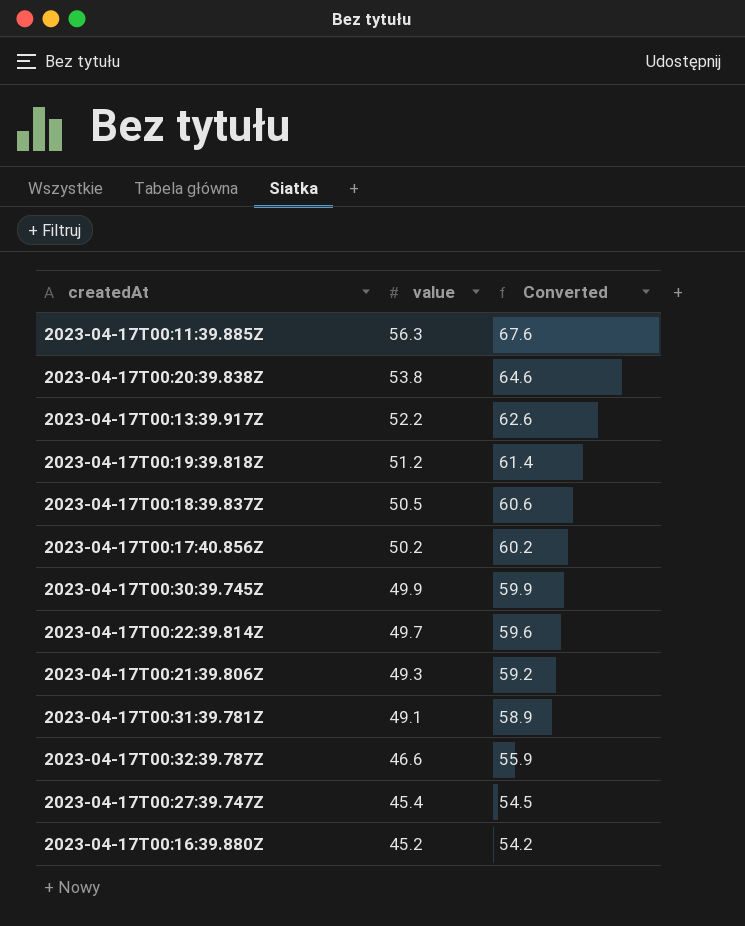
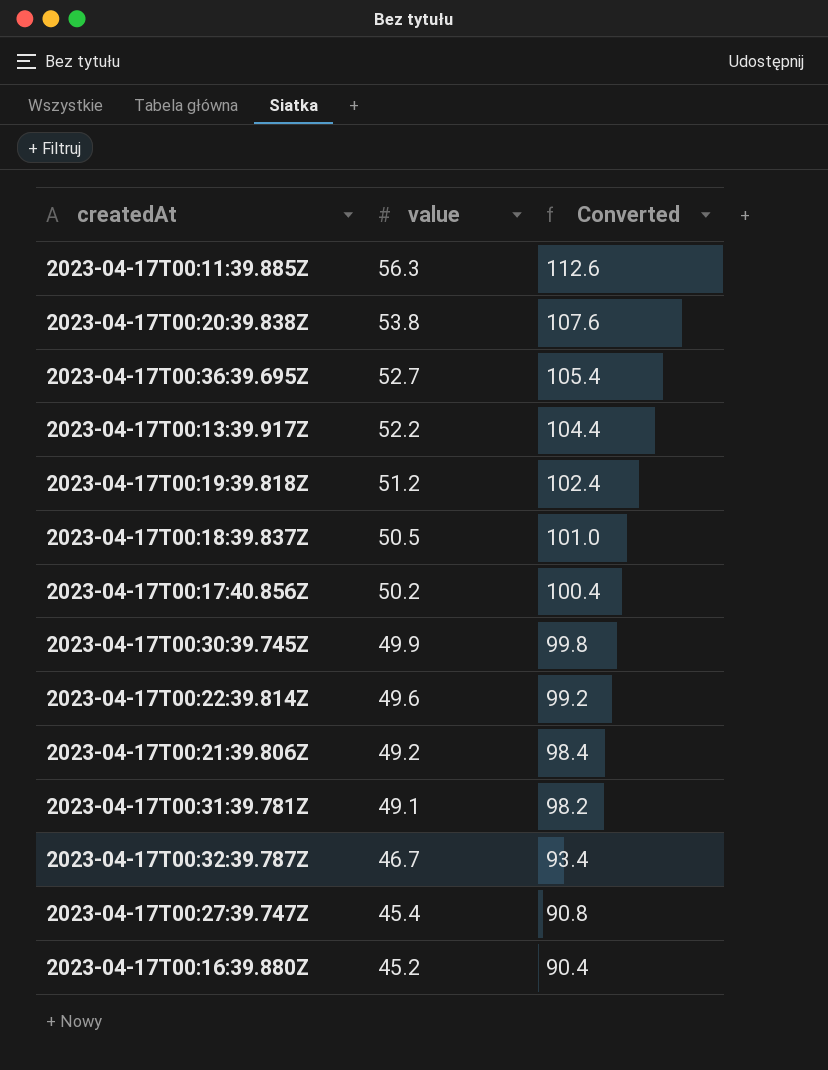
column Converted | formula: [value] * 1.2 -> [value] * 2
row 2023-04-17T00:36:39.695Z: none -> 52.7 | 105.4
2023-04-17T00:22:39.814Z | value: 49.7 -> 49.6
2023-04-17T00:21:39.806Z | value: 49.3 -> 49.2
2023-04-17T00:32:39.787Z | value: 46.6 -> 46.7

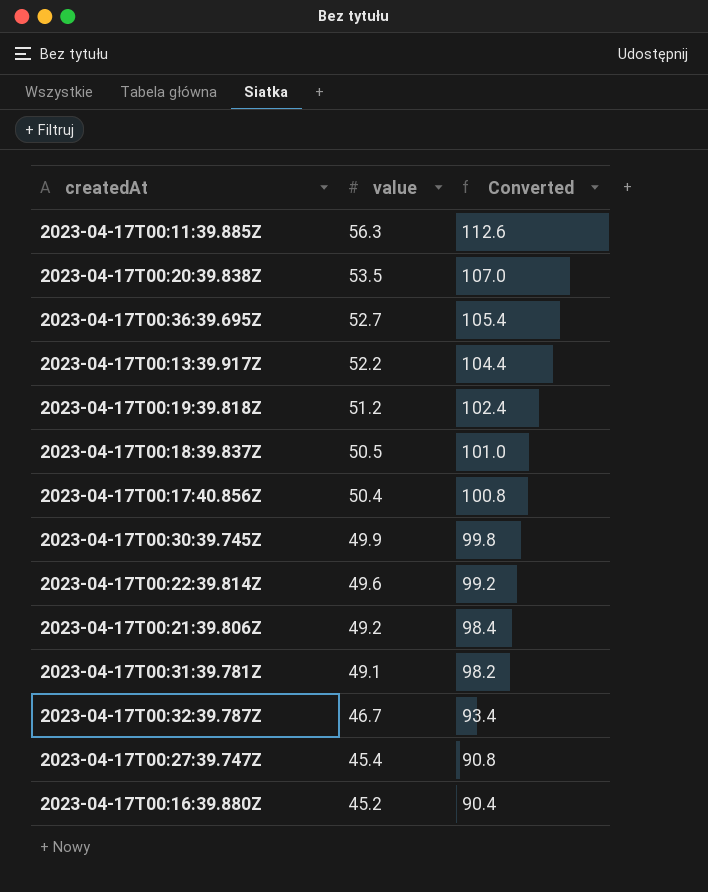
2023-04-17T00:20:39.838Z | value: 53.8 -> 53.5
2023-04-17T00:20:39.838Z | Converted: 107.6 -> 107.0
2023-04-17T00:17:40.856Z | value: 50.2 -> 50.4
2023-04-17T00:17:40.856Z | Converted: 100.4 -> 100.8

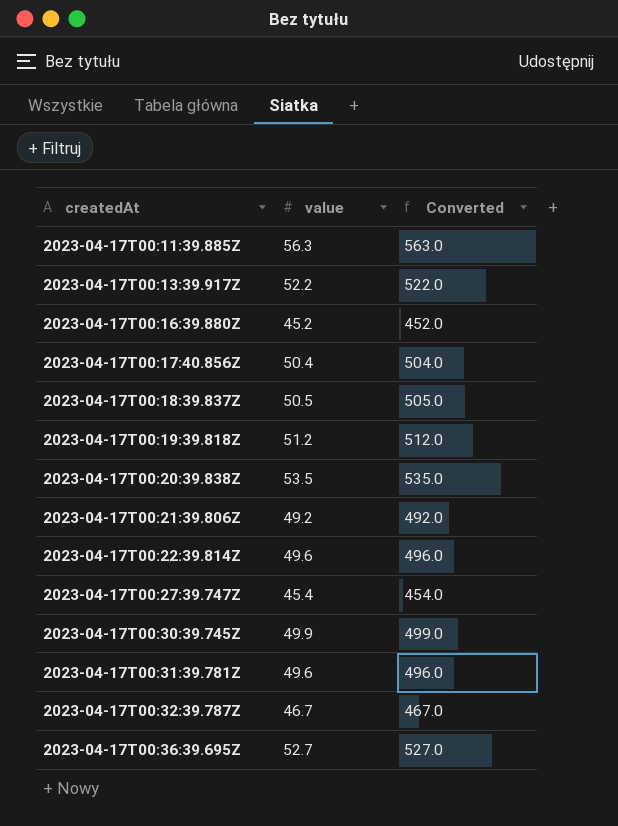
row order: value descending -> createdAt ascending
column Converted | formula: [value] * 2 -> [value] * 10
2023-04-17T00:31:39.781Z | value: 49.1 -> 49.6

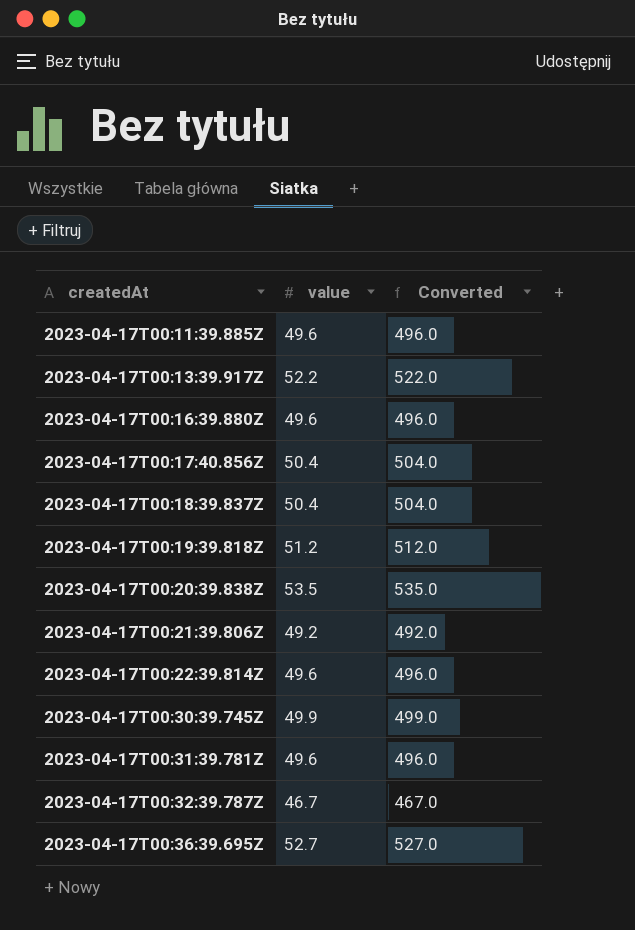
row 2023-04-17T00:27:39.747Z: 45.4 | 454.0 -> none
2023-04-17T00:11:39.885Z | value: 56.3 -> 49.6
2023-04-17T00:11:39.885Z | Converted: 563.0 -> 496.0
2023-04-17T00:16:39.880Z | value: 45.2 -> 49.6
2023-04-17T00:16:39.880Z | Converted: 452.0 -> 496.0
2023-04-17T00:18:39.837Z | value: 50.5 -> 50.4
2023-04-17T00:18:39.837Z | Converted: 505.0 -> 504.0

